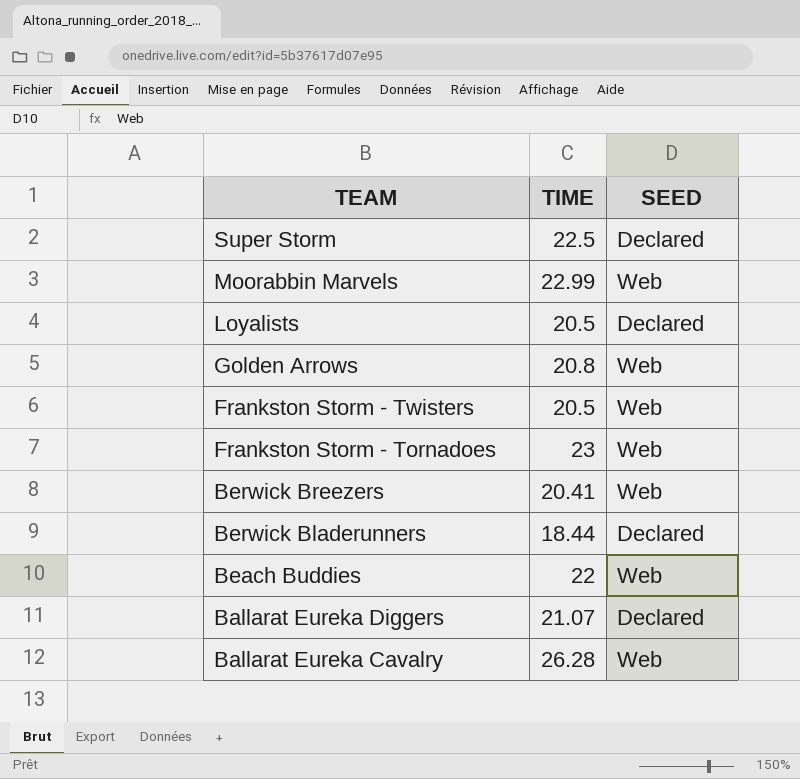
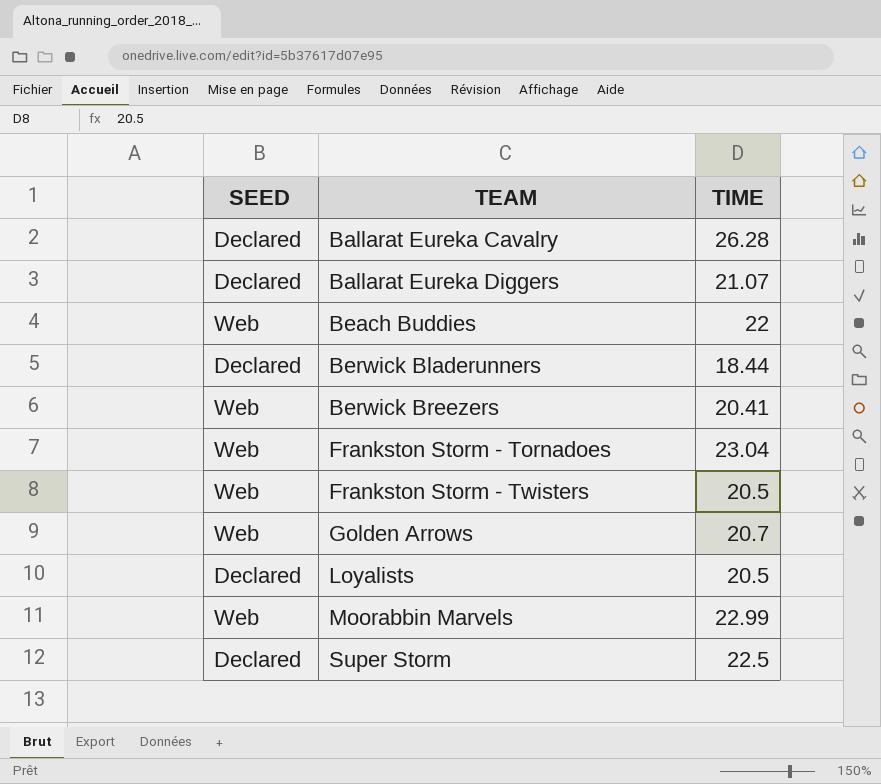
row order: TEAM descending -> TEAM ascending
column SEED | position: 3 -> 1
Ballarat Eureka Cavalry | SEED: Web -> Declared
Frankston Storm - Tornadoes | TIME: 23 -> 23.04
Golden Arrows | TIME: 20.8 -> 20.7

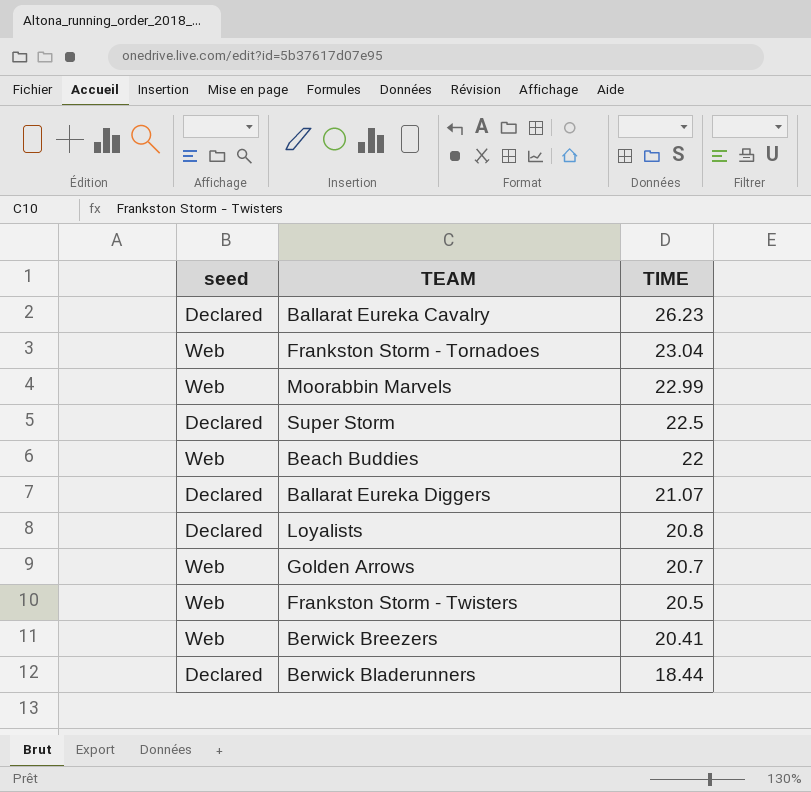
row order: TEAM ascending -> TIME descending
column name: SEED -> seed
Ballarat Eureka Cavalry | TIME: 26.28 -> 26.23
Loyalists | TIME: 20.5 -> 20.8

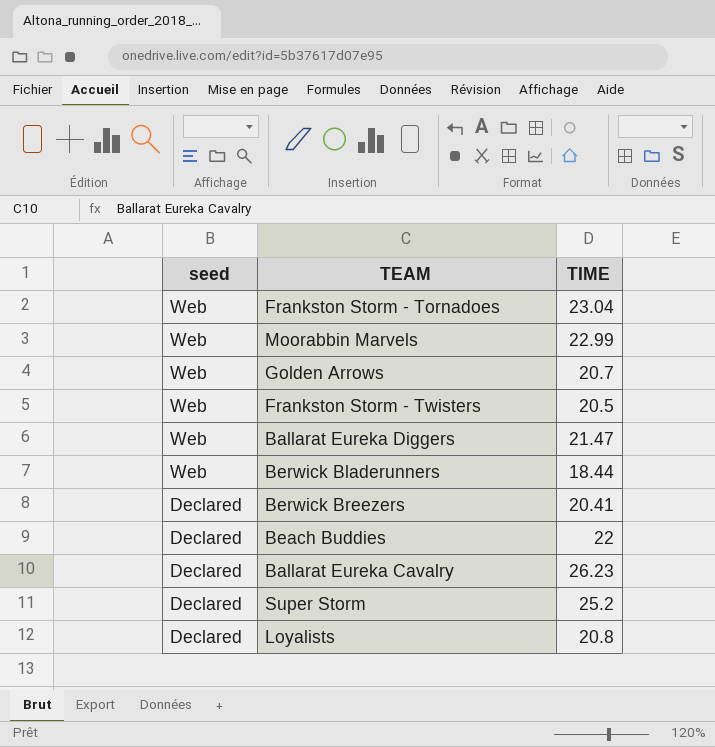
row order: TIME descending -> seed descending
Ballarat Eureka Diggers | seed: Declared -> Web
Ballarat Eureka Diggers | TIME: 21.07 -> 21.47
Berwick Bladerunners | seed: Declared -> Web
Berwick Breezers | seed: Web -> Declared
Beach Buddies | seed: Web -> Declared
Super Storm | TIME: 22.5 -> 25.2

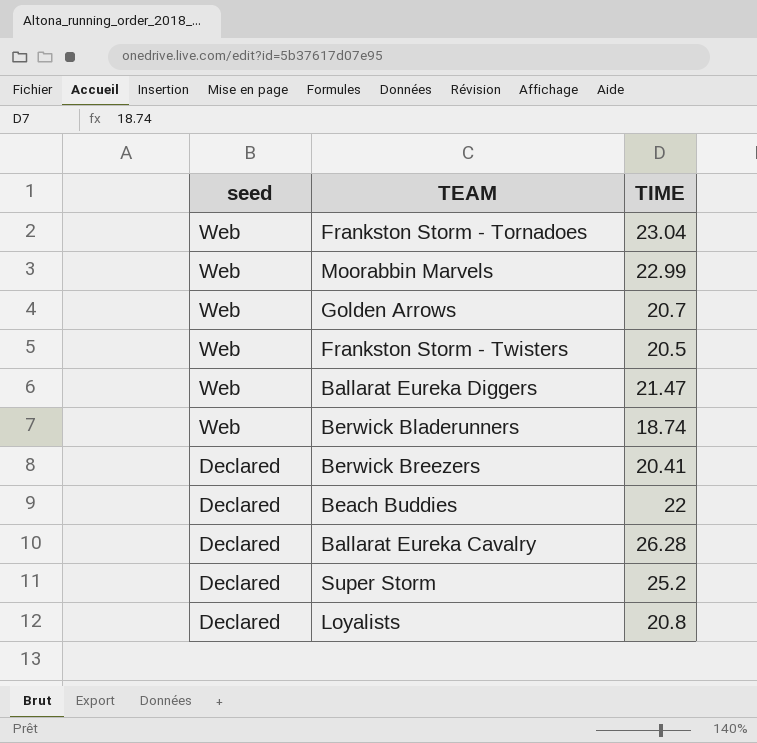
Berwick Bladerunners | TIME: 18.44 -> 18.74
Ballarat Eureka Cavalry | TIME: 26.23 -> 26.28

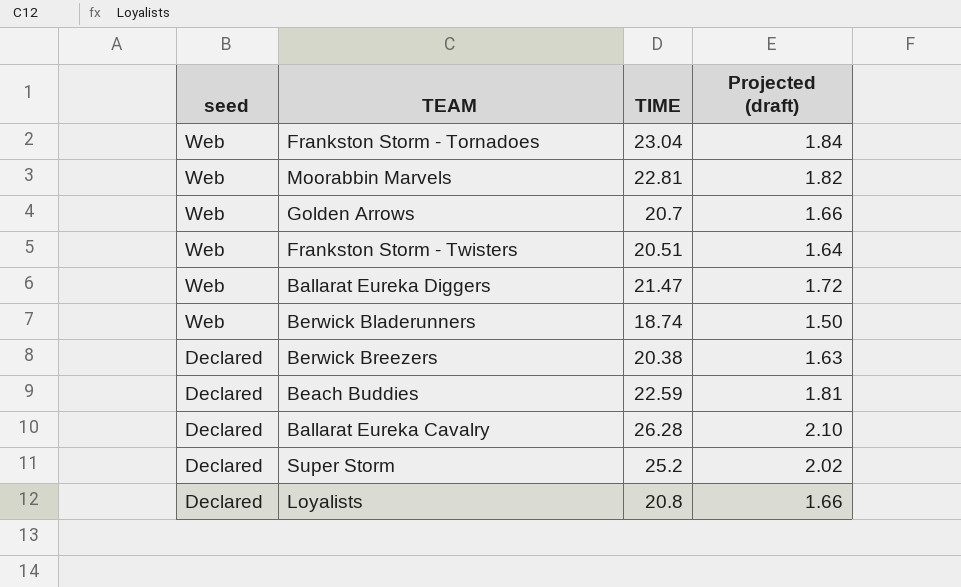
column Projected (draft) | formula: none -> [TIME] * 0.08
Moorabbin Marvels | TIME: 22.99 -> 22.81
Frankston Storm - Twisters | TIME: 20.5 -> 20.51
Berwick Breezers | TIME: 20.41 -> 20.38
Beach Buddies | TIME: 22 -> 22.59

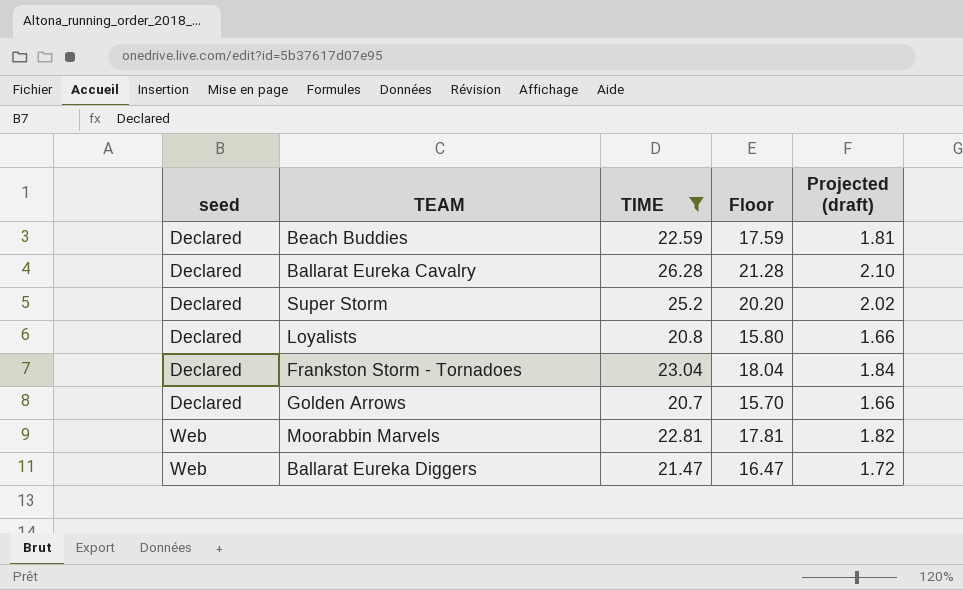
filter: none -> TIME >= 20.7
row order: seed descending -> seed ascending
column Floor | formula: none -> [TIME] - 5
Frankston Storm - Tornadoes | seed: Web -> Declared
Golden Arrows | seed: Web -> Declared

